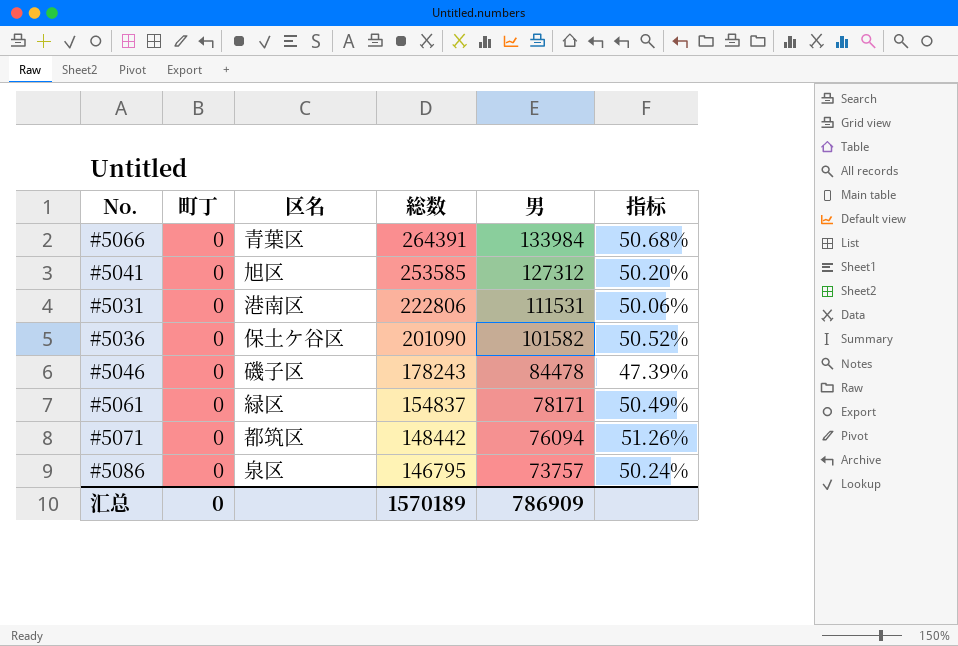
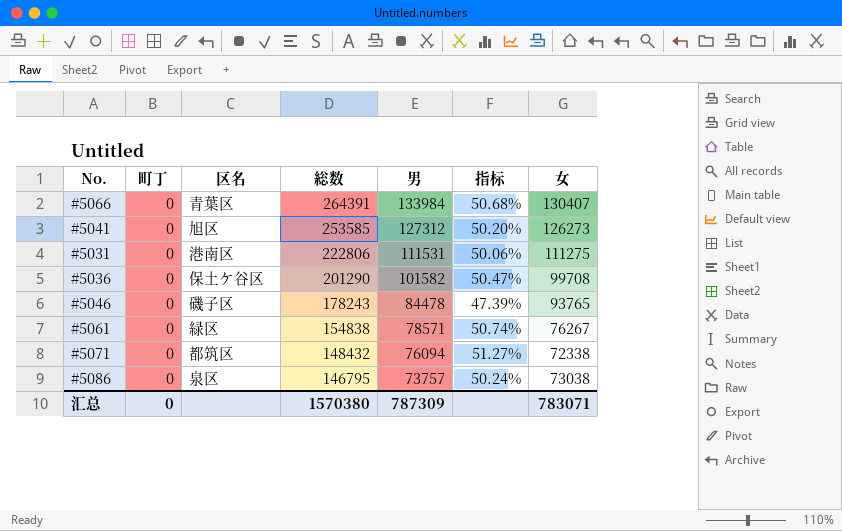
column 女 | formula: none -> [総数] - [男]
#5036 | 総数: 201090 -> 201290
#5036 | 指标: 50.52% -> 50.47%
#5061 | 総数: 154837 -> 154838
#5061 | 男: 78171 -> 78571
#5061 | 指标: 50.49% -> 50.74%
#5071 | 総数: 148442 -> 148432
#5071 | 指标: 51.26% -> 51.27%
汇总 | 総数: 1570189 -> 1570380
汇总 | 男: 786909 -> 787309

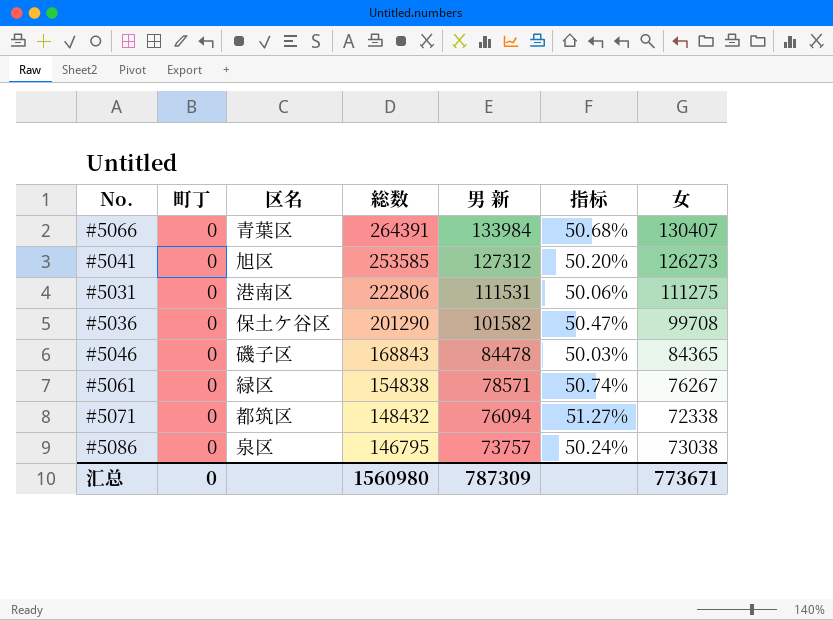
column name: 男 -> 男 新
#5046 | 総数: 178243 -> 168843
#5046 | 指标: 47.39% -> 50.03%
#5046 | 女: 93765 -> 84365
汇总 | 総数: 1570380 -> 1560980
汇总 | 女: 783071 -> 773671

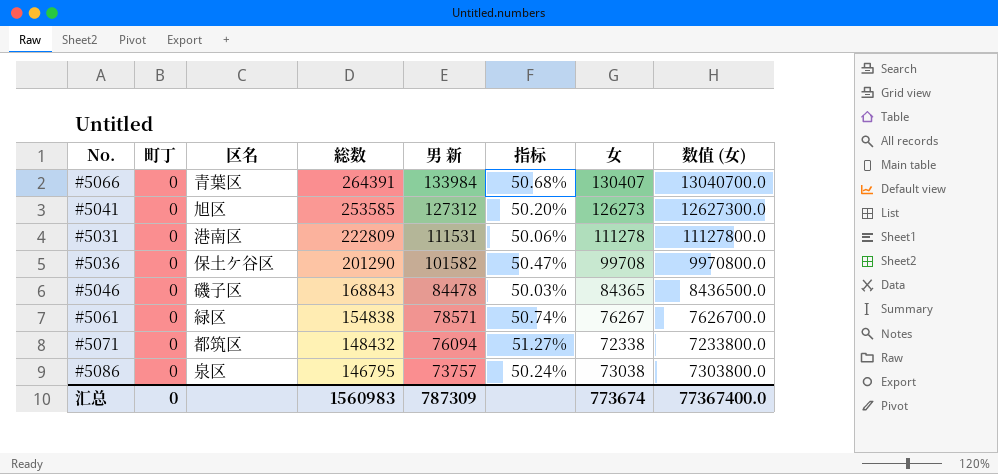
column 数值 (女) | formula: none -> [女] * 100
#5031 | 総数: 222806 -> 222809
#5031 | 女: 111275 -> 111278
汇总 | 総数: 1560980 -> 1560983
汇总 | 女: 773671 -> 773674

